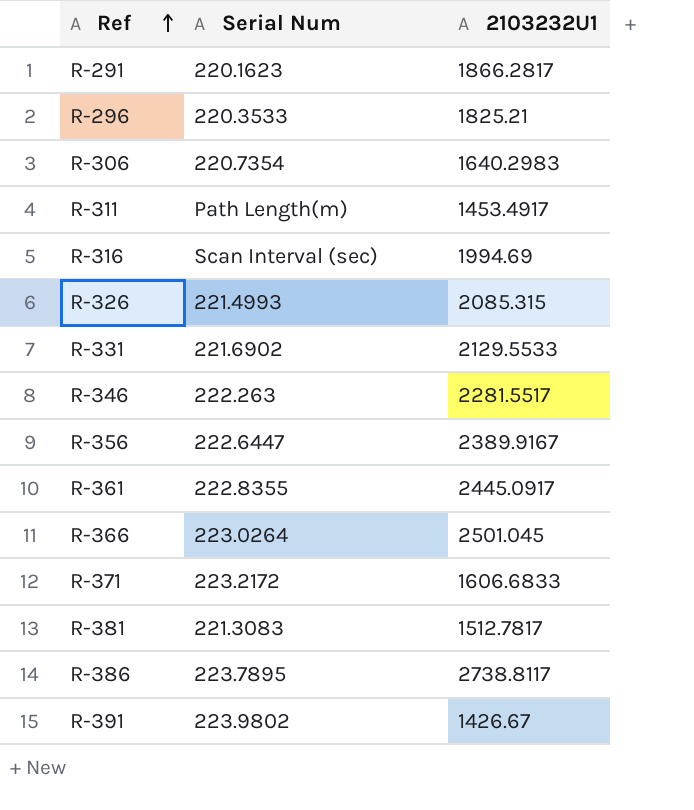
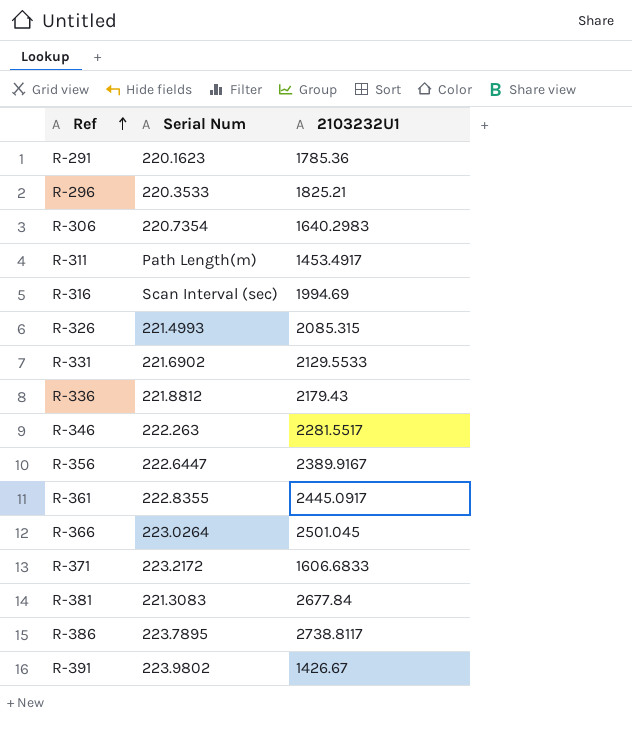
R-291 | 2103232U1: 1866.2817 -> 1785.36
row R-336: none -> 221.8812 | 2179.43
R-381 | 2103232U1: 1512.7817 -> 2677.84

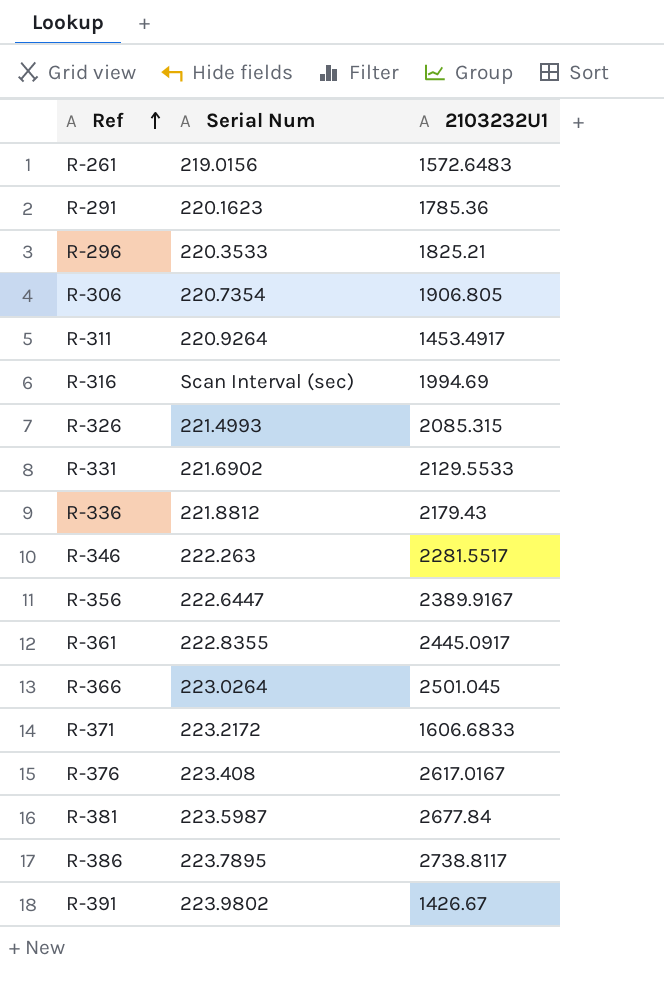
row R-261: none -> 219.0156 | 1572.6483
R-306 | 2103232U1: 1640.2983 -> 1906.805
R-311 | Serial Num: Path Length(m) -> 220.9264
row R-376: none -> 223.408 | 2617.0167
R-381 | Serial Num: 221.3083 -> 223.5987

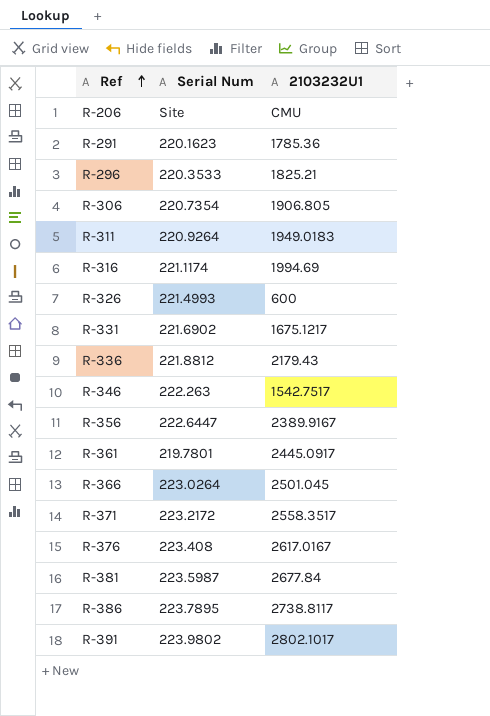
row R-261: 219.0156 | 1572.6483 -> none
row R-206: none -> Site | CMU
R-311 | 2103232U1: 1453.4917 -> 1949.0183
R-316 | Serial Num: Scan Interval (sec) -> 221.1174
R-326 | 2103232U1: 2085.315 -> 600
R-331 | 2103232U1: 2129.5533 -> 1675.1217
R-346 | 2103232U1: 2281.5517 -> 1542.7517
R-361 | Serial Num: 222.8355 -> 219.7801
R-371 | 2103232U1: 1606.6833 -> 2558.3517
R-391 | 2103232U1: 1426.67 -> 2802.1017

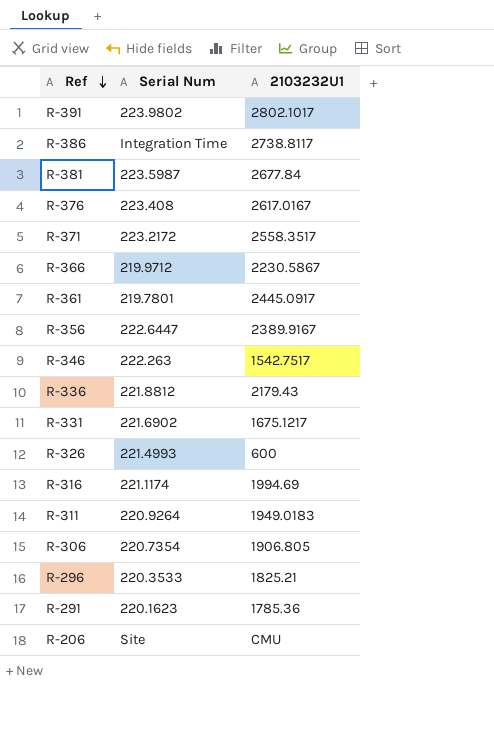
row order: Ref ascending -> Ref descending
R-386 | Serial Num: 223.7895 -> Integration Time
R-366 | Serial Num: 223.0264 -> 219.9712
R-366 | 2103232U1: 2501.045 -> 2230.5867

